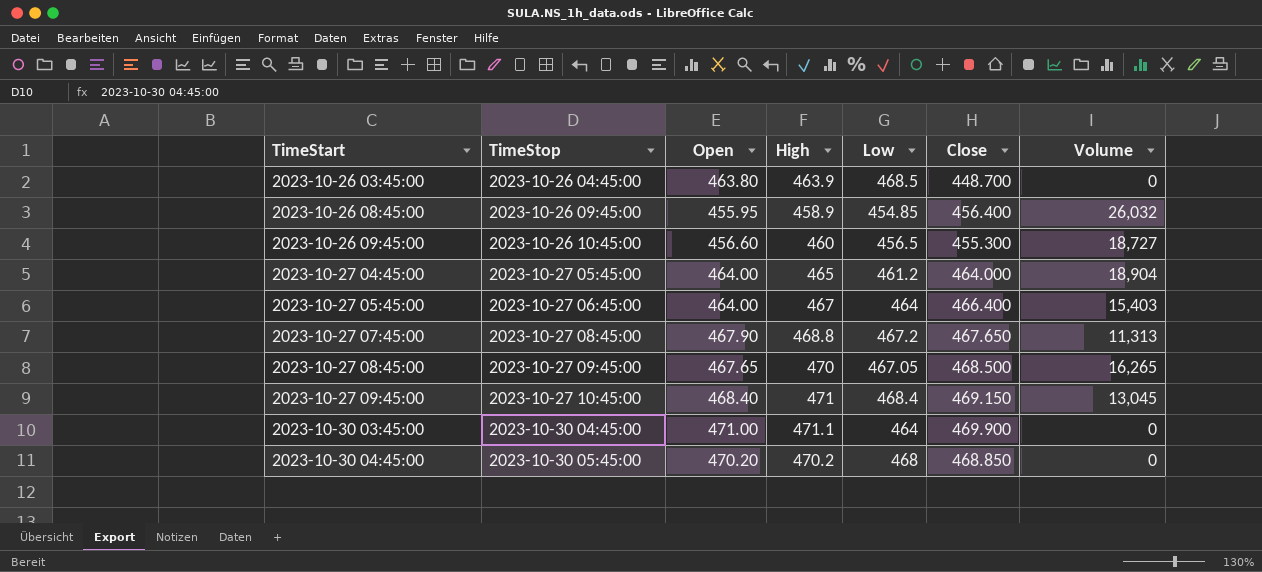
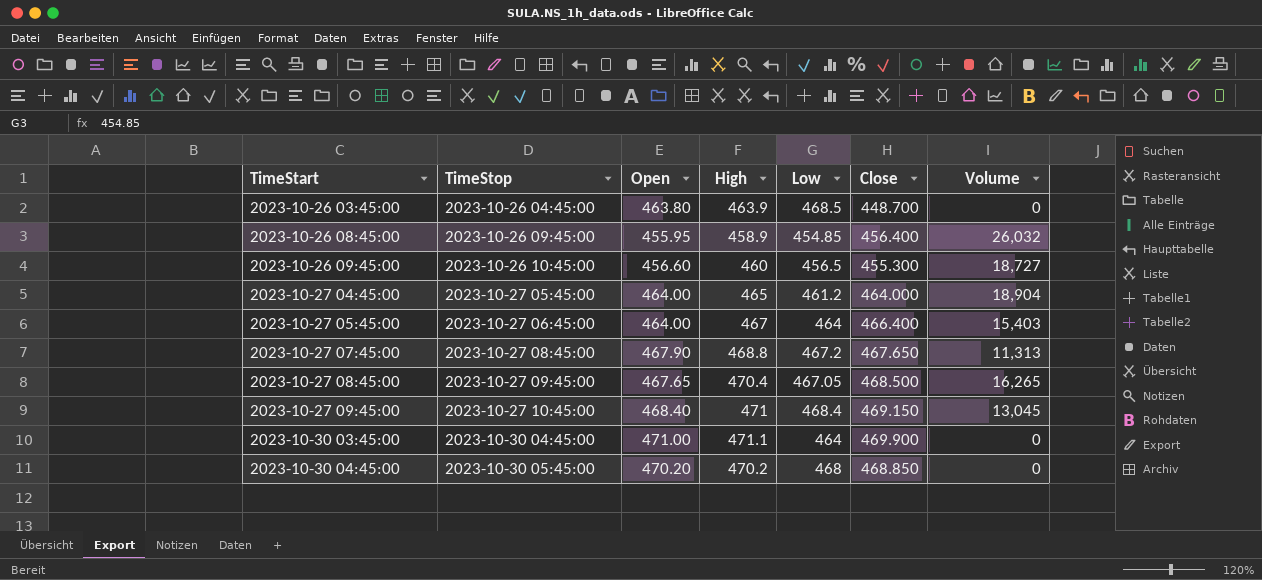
2023-10-27 08:45:00 | High: 470 -> 470.4

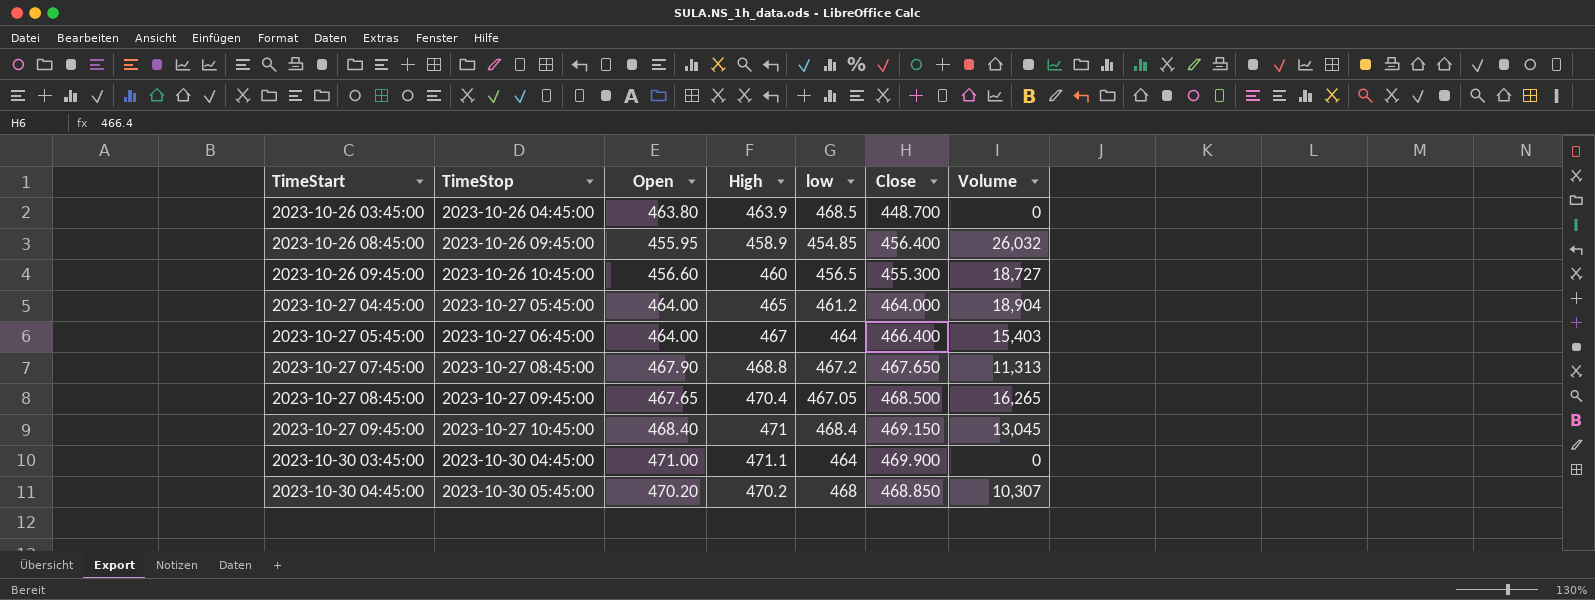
column name: Low -> low
2023-10-30 04:45:00 | Volume: 0 -> 10,307

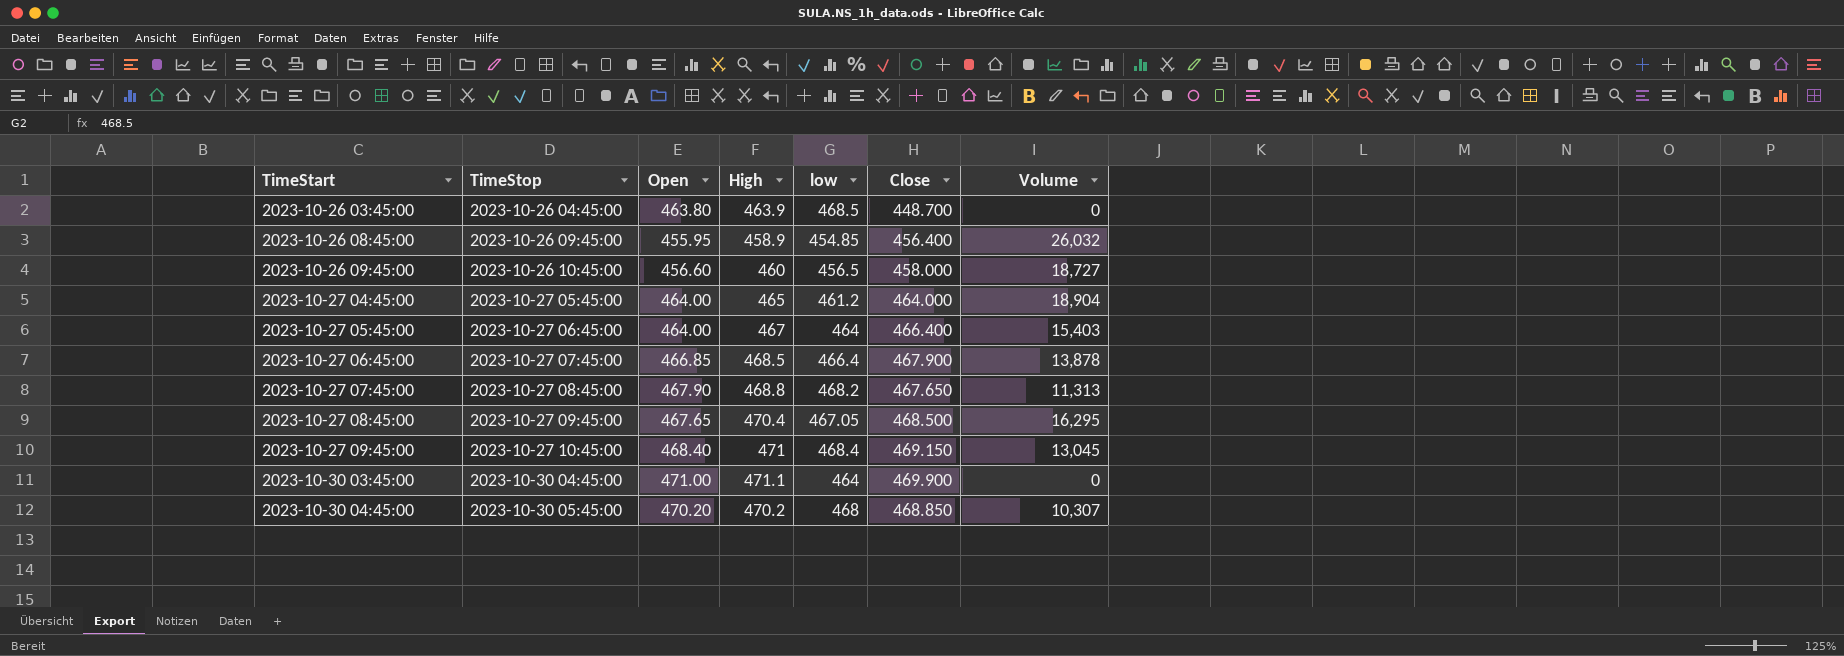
2023-10-26 09:45:00 | Close: 455.300 -> 458.000
row 2023-10-27 06:45:00: none -> 2023-10-27 07:45:00 | 466.85 | 468.5 | 466.4 | 467.900 | 13,878
2023-10-27 07:45:00 | low: 467.2 -> 468.2
2023-10-27 08:45:00 | Volume: 16,265 -> 16,295

